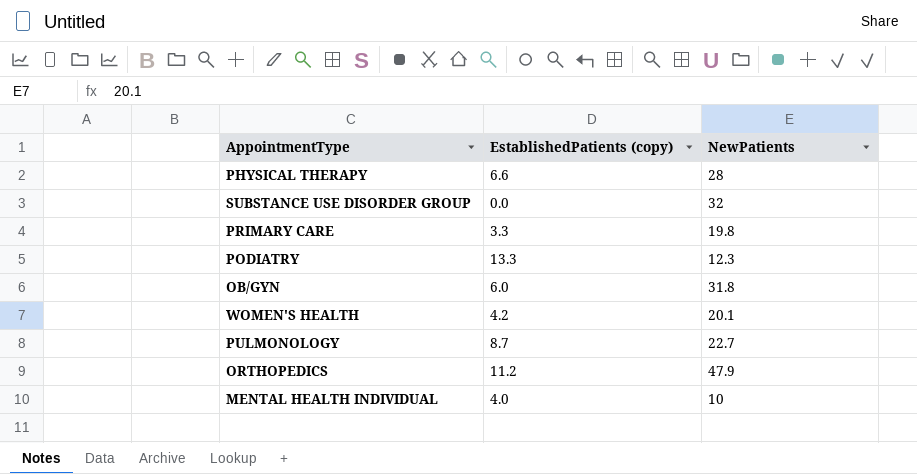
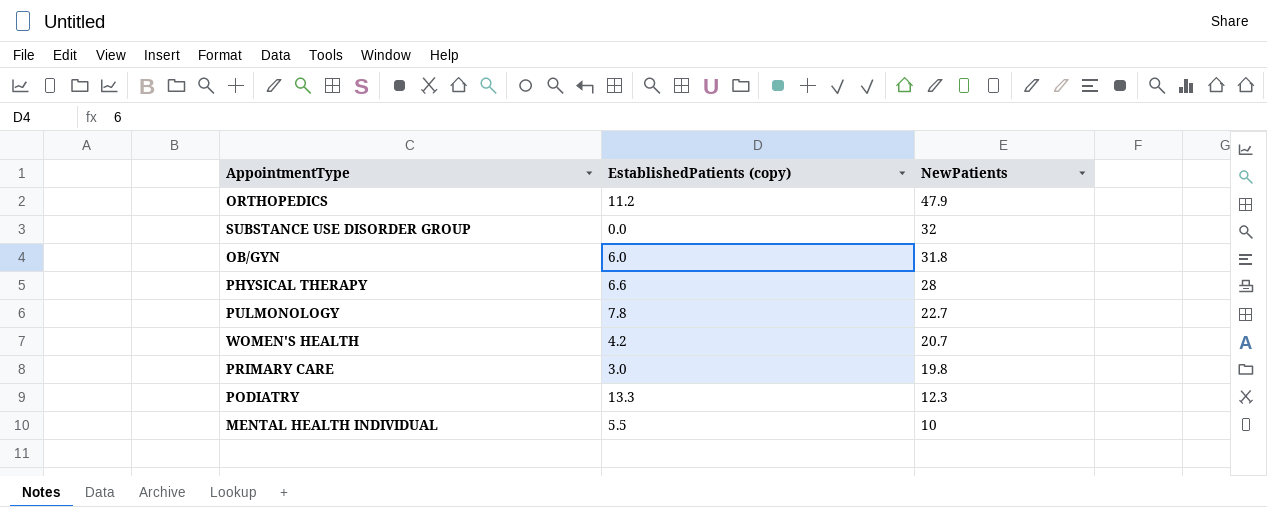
row order: none -> NewPatients descending
PULMONOLOGY | EstablishedPatients (copy): 8.7 -> 7.8
WOMEN'S HEALTH | NewPatients: 20.1 -> 20.7
PRIMARY CARE | EstablishedPatients (copy): 3.3 -> 3.0
MENTAL HEALTH INDIVIDUAL | EstablishedPatients (copy): 4.0 -> 5.5

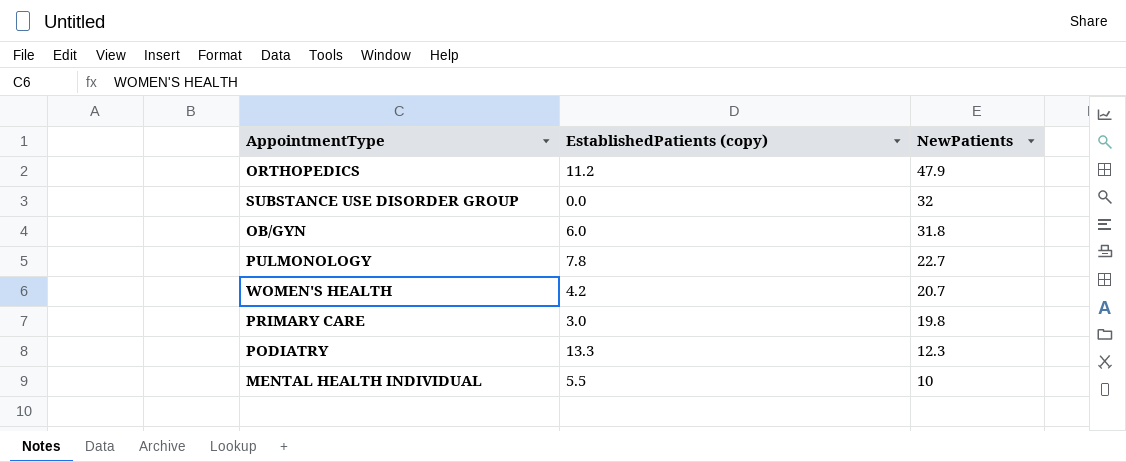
row PHYSICAL THERAPY: 6.6 | 28 -> none

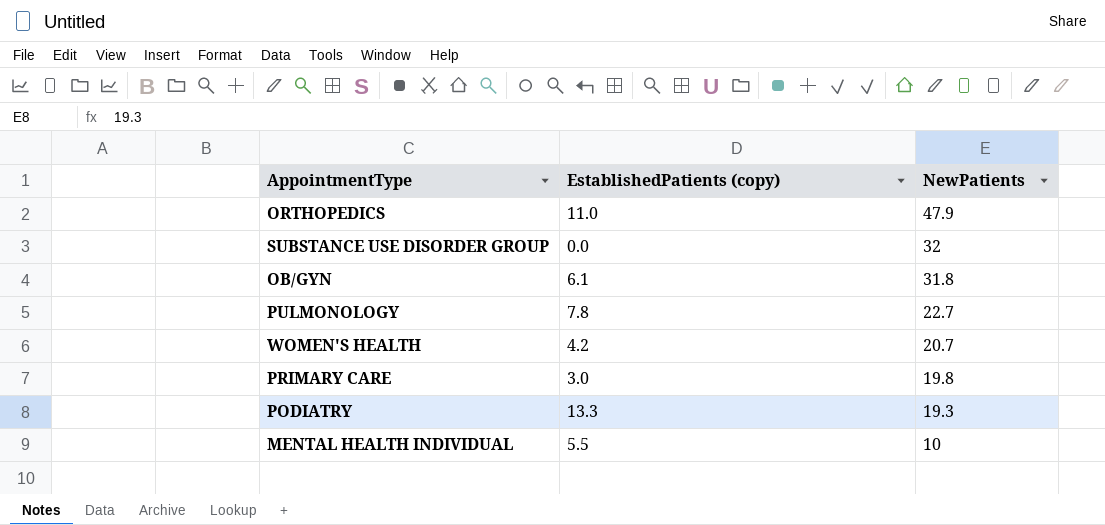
ORTHOPEDICS | EstablishedPatients (copy): 11.2 -> 11.0
OB/GYN | EstablishedPatients (copy): 6.0 -> 6.1
PODIATRY | NewPatients: 12.3 -> 19.3

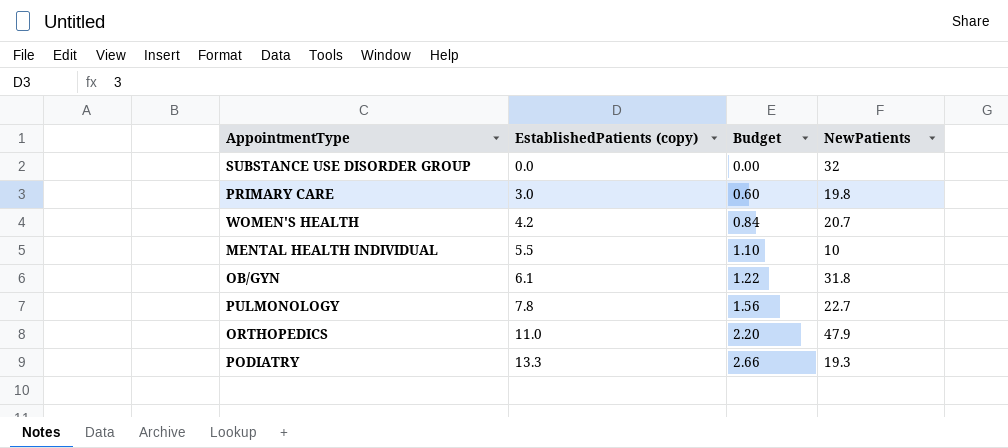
row order: NewPatients descending -> EstablishedPatients (copy) ascending
column Budget | formula: none -> [EstablishedPatients (copy)] * 0.2

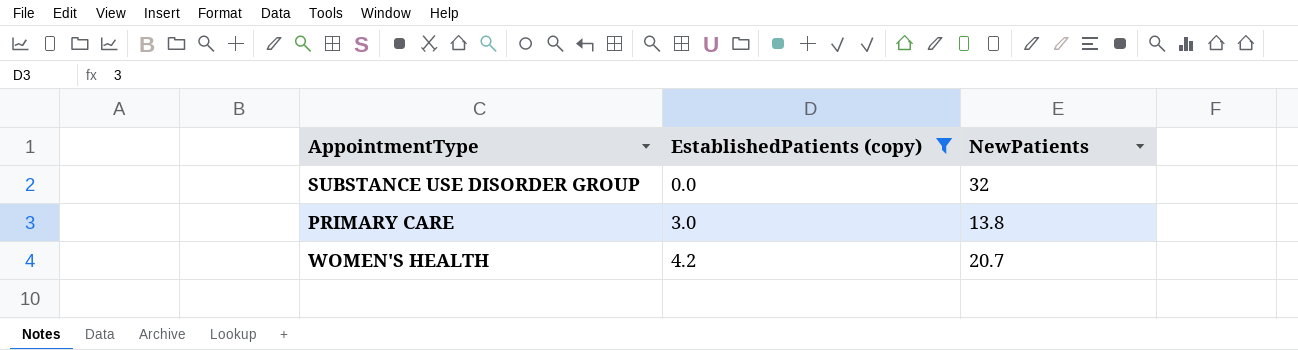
filter: none -> EstablishedPatients (copy) <= 4.2
column Budget | formula: [EstablishedPatients (copy)] * 0.2 -> none
PRIMARY CARE | NewPatients: 19.8 -> 13.8

